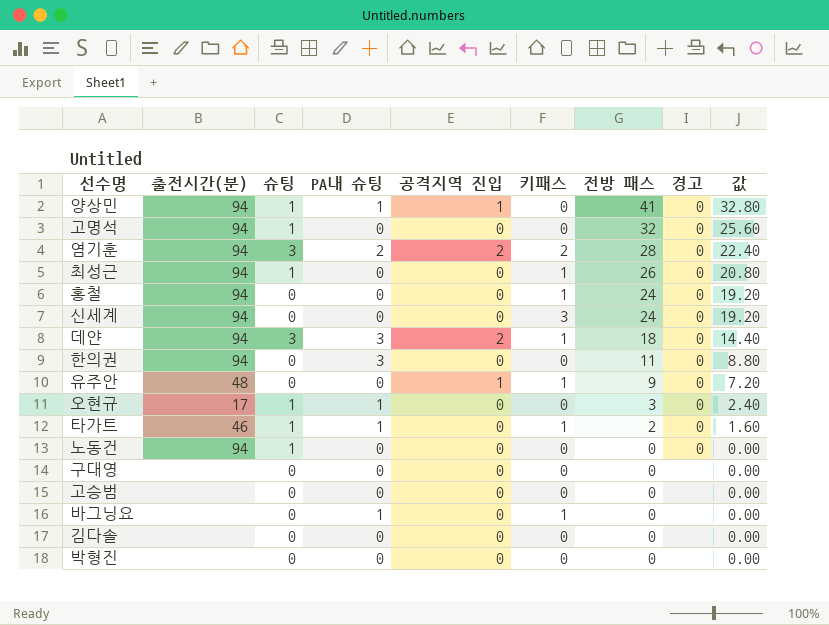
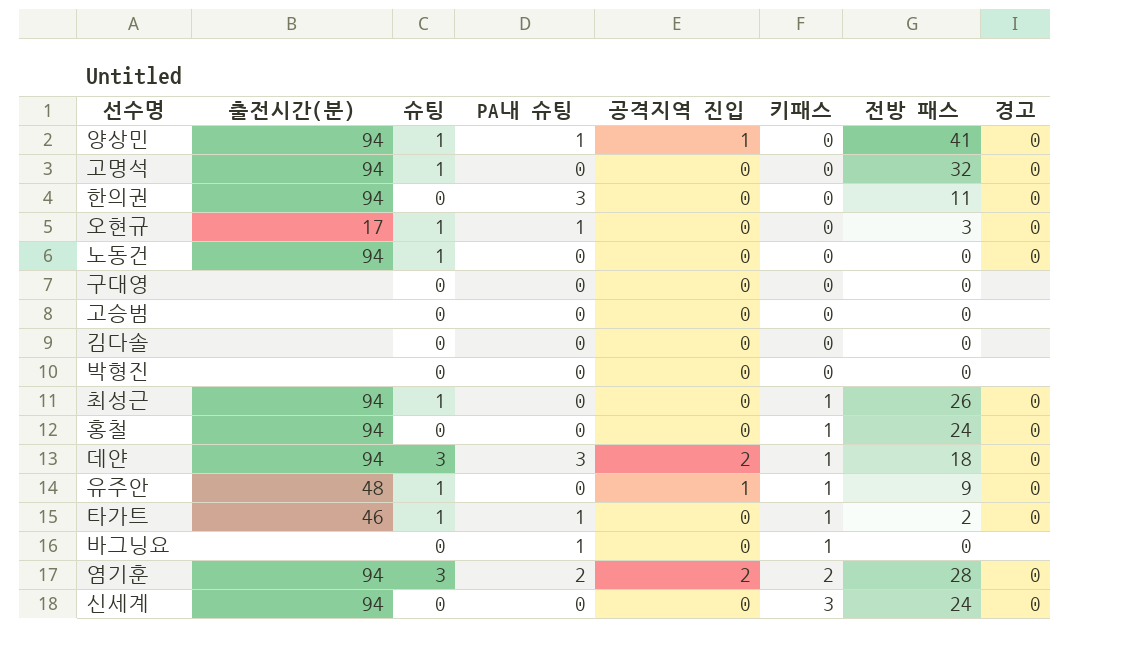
row order: 전방 패스 descending -> 키패스 ascending
column 값 | formula: [전방 패스] * 0.8 -> none
유주안 | 슈팅: 0 -> 1

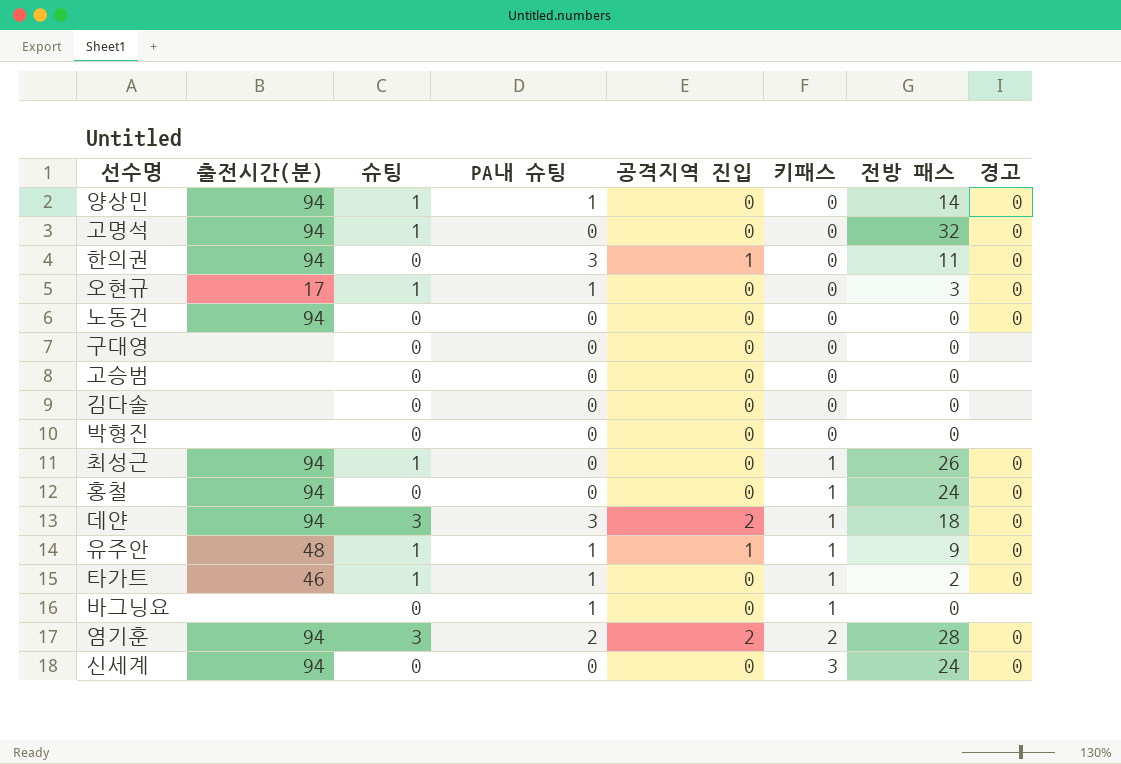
양상민 | 공격지역 진입: 1 -> 0
양상민 | 전방 패스: 41 -> 14
한의권 | 공격지역 진입: 0 -> 1
노동건 | 슈팅: 1 -> 0
유주안 | PA내 슈팅: 0 -> 1

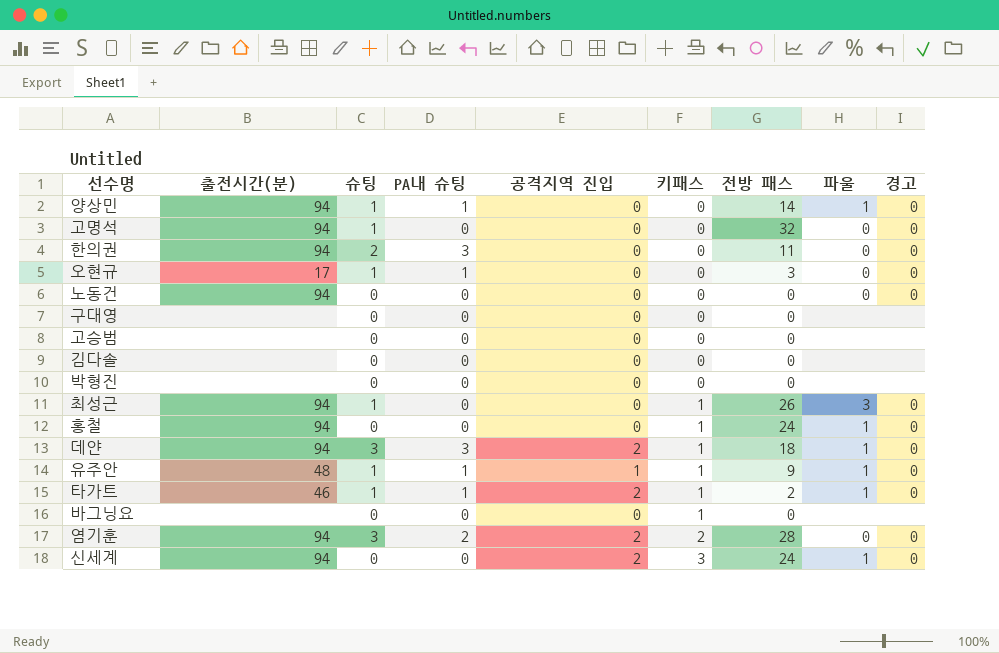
column 파울 | position: none -> 8
한의권 | 슈팅: 0 -> 2
한의권 | 공격지역 진입: 1 -> 0
타가트 | 공격지역 진입: 0 -> 2
바그닝요 | PA내 슈팅: 1 -> 0
신세계 | 공격지역 진입: 0 -> 2

